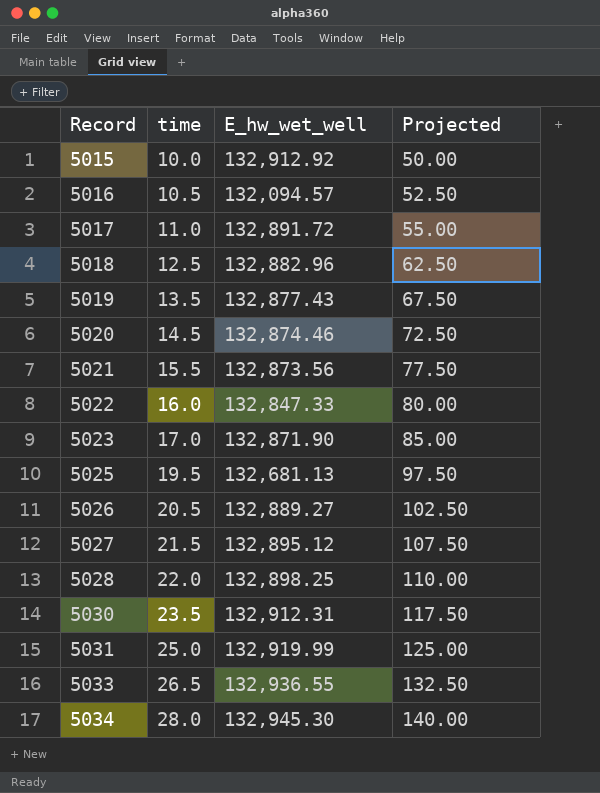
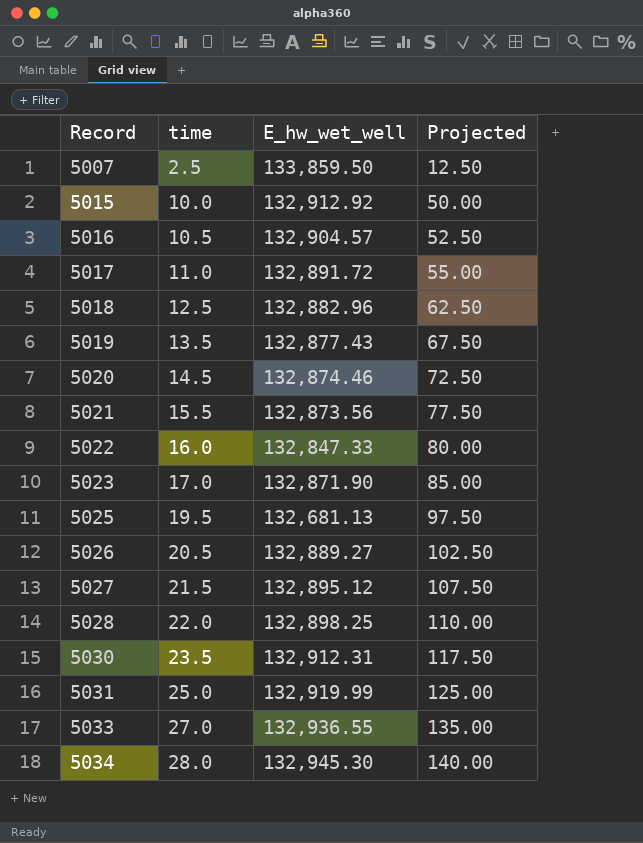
row 5007: none -> 2.5 | 133,859.50 | 12.50
5016 | E_hw_wet_well: 132,094.57 -> 132,904.57
5033 | time: 26.5 -> 27.0
5033 | Projected: 132.50 -> 135.00

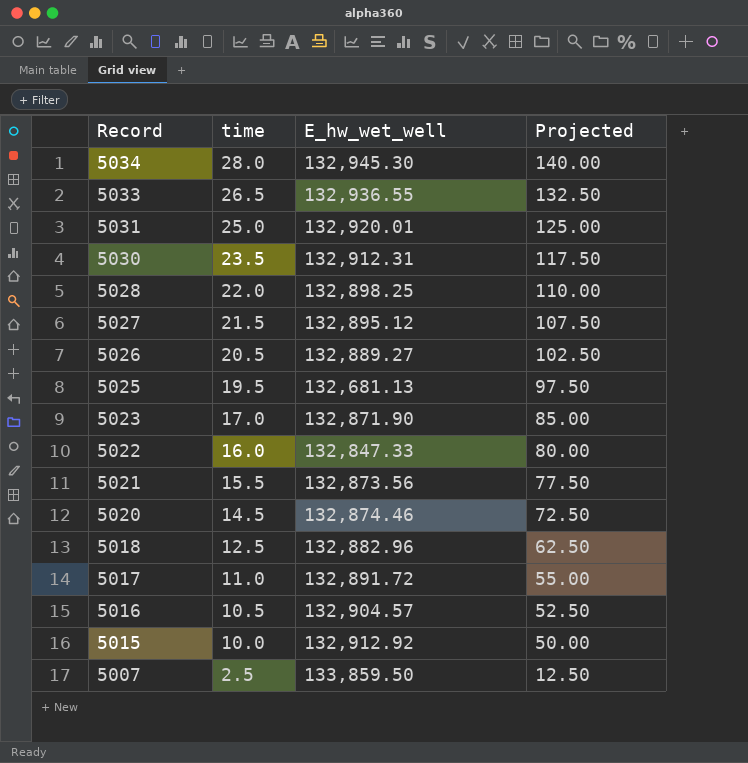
row order: Record ascending -> Record descending
row 5019: 13.5 | 132,877.43 | 67.50 -> none
5033 | time: 27.0 -> 26.5
5033 | Projected: 135.00 -> 132.50
5031 | E_hw_wet_well: 132,919.99 -> 132,920.01

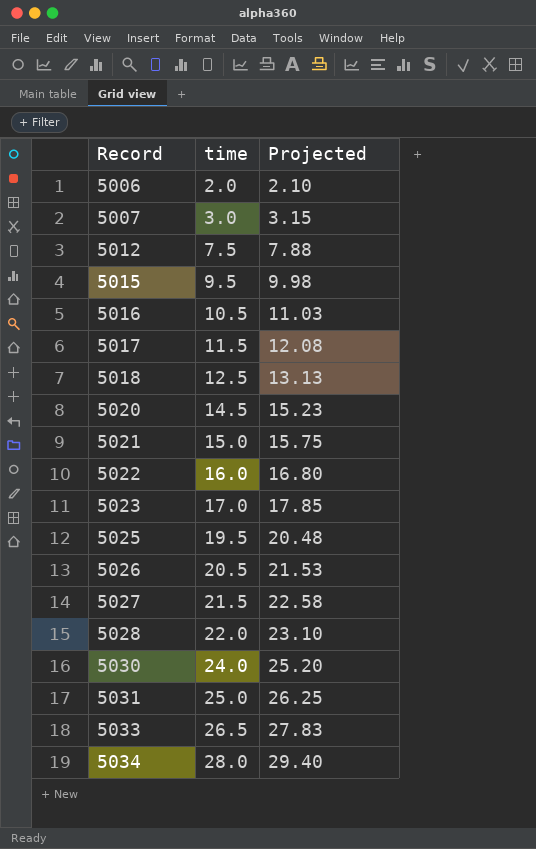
row order: Record descending -> Record ascending
column E_hw_wet_well | position: 3 -> none
column Projected | formula: [time] * 5 -> [time] * 1.05
row 5006: none -> 2.0 | 2.10
5007 | time: 2.5 -> 3.0
row 5012: none -> 7.5 | 7.88
5015 | time: 10.0 -> 9.5
5017 | time: 11.0 -> 11.5
5021 | time: 15.5 -> 15.0
5030 | time: 23.5 -> 24.0

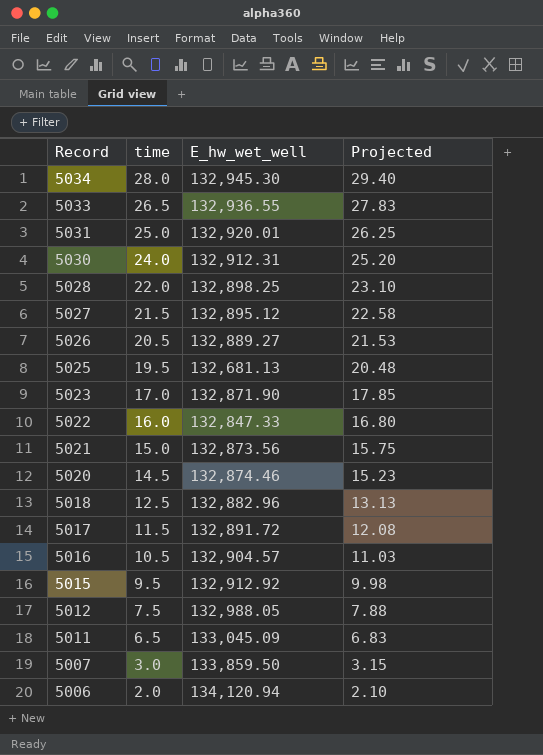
row order: Record ascending -> Record descending
column E_hw_wet_well | position: none -> 3
row 5011: none -> 6.5 | 133,045.09 | 6.83

